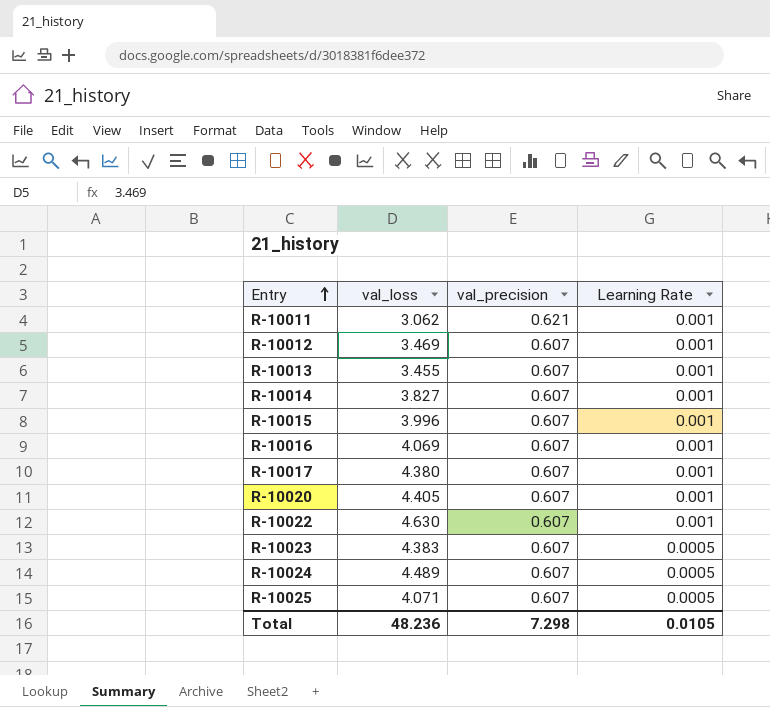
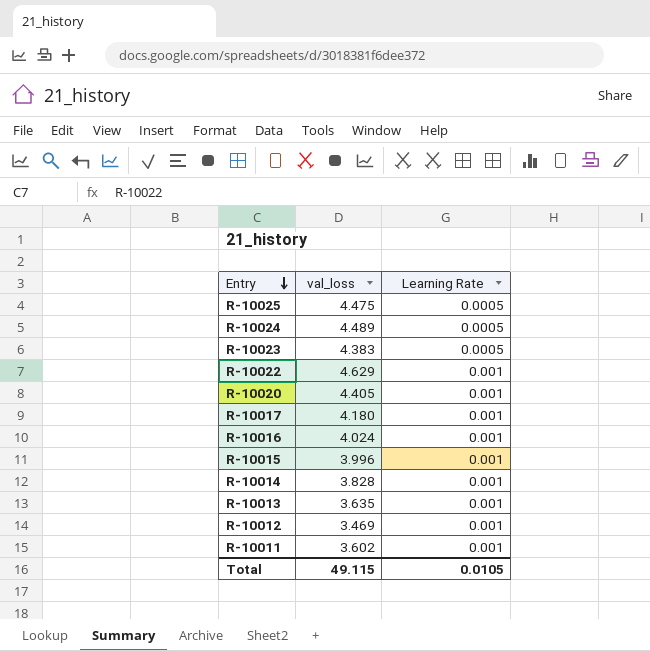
row order: Entry ascending -> Entry descending
column val_precision | position: 3 -> none
R-10025 | val_loss: 4.071 -> 4.475
R-10022 | val_loss: 4.630 -> 4.629
R-10017 | val_loss: 4.380 -> 4.180
R-10016 | val_loss: 4.069 -> 4.024
R-10014 | val_loss: 3.827 -> 3.828
R-10013 | val_loss: 3.455 -> 3.635
R-10011 | val_loss: 3.062 -> 3.602
Total | val_loss: 48.236 -> 49.115

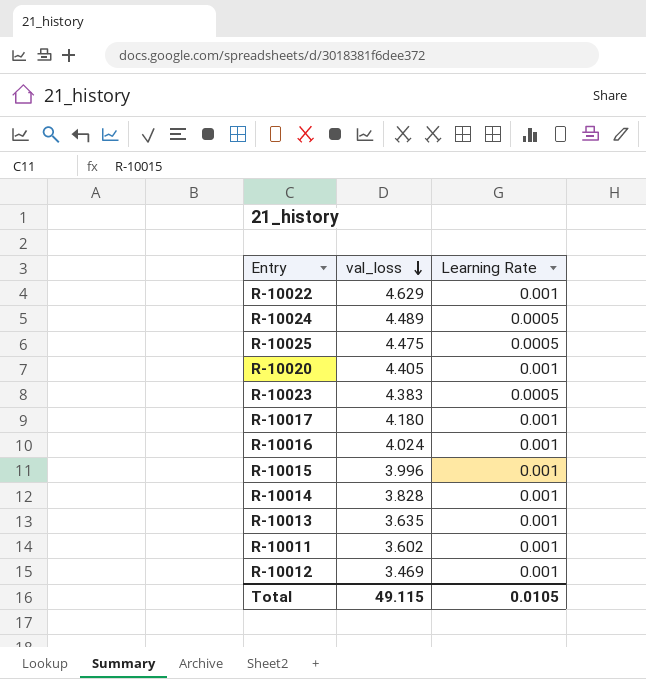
row order: Entry descending -> val_loss descending

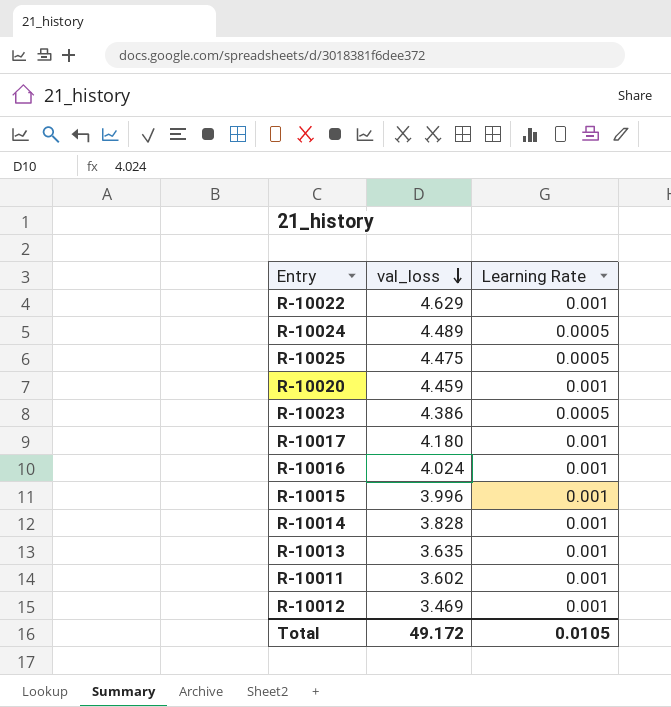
R-10020 | val_loss: 4.405 -> 4.459
R-10023 | val_loss: 4.383 -> 4.386
Total | val_loss: 49.115 -> 49.172

